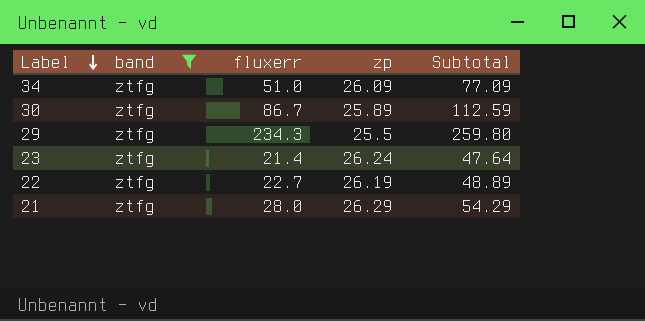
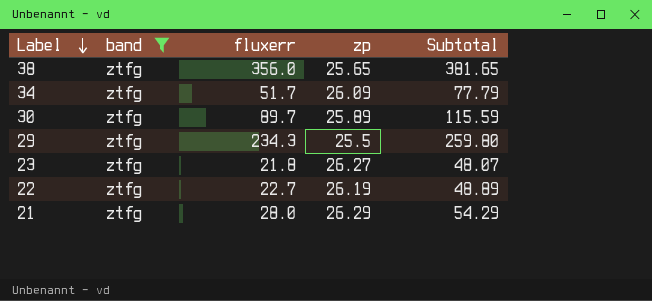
row 38: none -> ztfg | 356.0 | 25.65 | 381.65
34 | fluxerr: 51.0 -> 51.7
34 | Subtotal: 77.09 -> 77.79
30 | fluxerr: 86.7 -> 89.7
30 | Subtotal: 112.59 -> 115.59
23 | fluxerr: 21.4 -> 21.8
23 | zp: 26.24 -> 26.27
23 | Subtotal: 47.64 -> 48.07

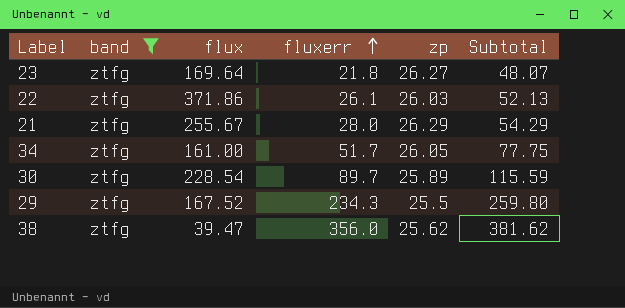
row order: Label descending -> fluxerr ascending
column flux | position: none -> 3
22 | fluxerr: 22.7 -> 26.1
22 | zp: 26.19 -> 26.03
22 | Subtotal: 48.89 -> 52.13
34 | zp: 26.09 -> 26.05
34 | Subtotal: 77.79 -> 77.75
38 | zp: 25.65 -> 25.62
38 | Subtotal: 381.65 -> 381.62

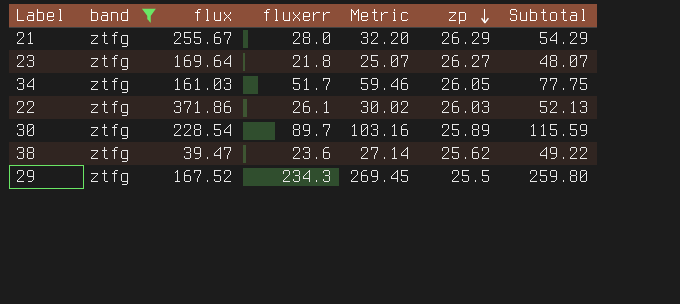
row order: fluxerr ascending -> zp descending
column Metric | formula: none -> [fluxerr] * 1.15
34 | flux: 161.00 -> 161.03
38 | fluxerr: 356.0 -> 23.6
38 | Subtotal: 381.62 -> 49.22

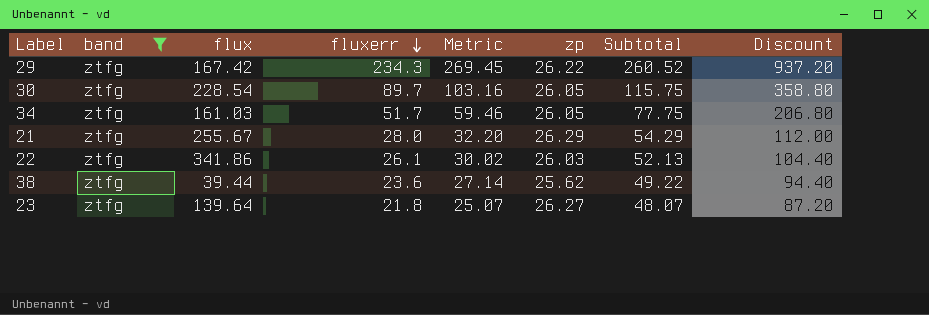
row order: zp descending -> fluxerr descending
column Discount | formula: none -> [fluxerr] * 4
29 | flux: 167.52 -> 167.42
29 | zp: 25.5 -> 26.22
29 | Subtotal: 259.80 -> 260.52
30 | zp: 25.89 -> 26.05
30 | Subtotal: 115.59 -> 115.75
22 | flux: 371.86 -> 341.86
38 | flux: 39.47 -> 39.44
23 | flux: 169.64 -> 139.64

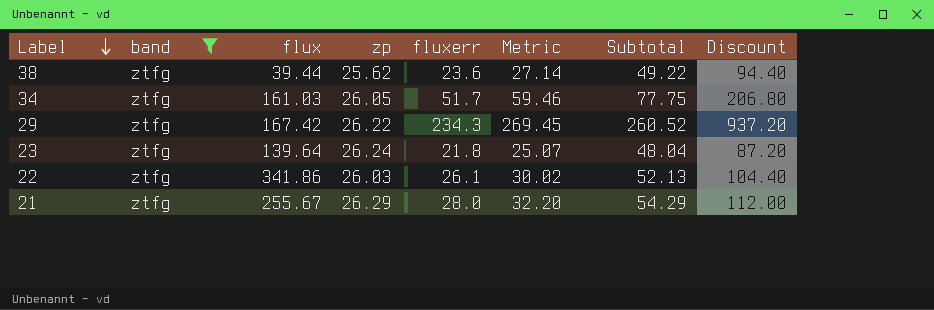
row order: fluxerr descending -> Label descending
column zp | position: 6 -> 4
row 30: ztfg | 228.54 | 89.7 | 103.16 | 26.05 | 115.75 | 358.80 -> none
23 | zp: 26.27 -> 26.24
23 | Subtotal: 48.07 -> 48.04

